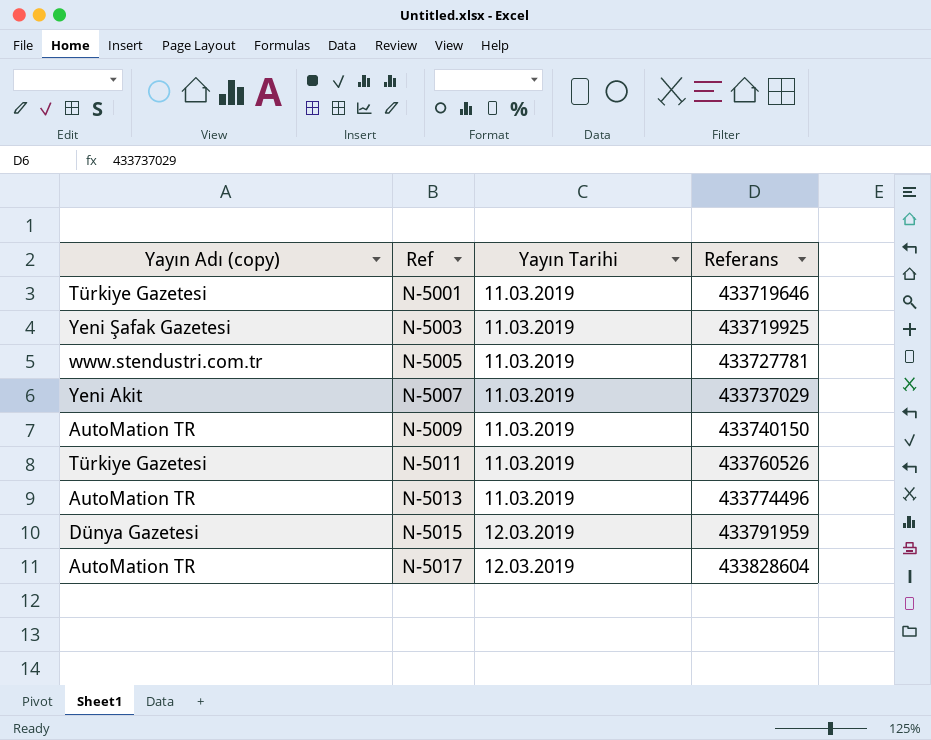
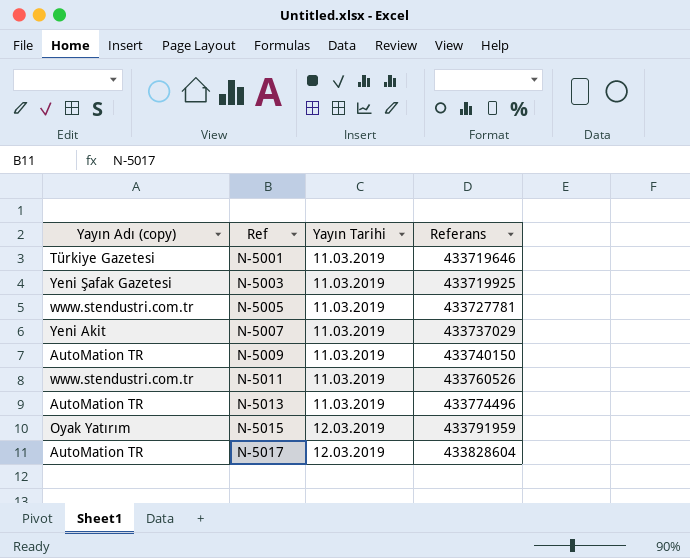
N-5011 | Yayın Adı (copy): Türkiye Gazetesi -> www.stendustri.com.tr
N-5015 | Yayın Adı (copy): Dünya Gazetesi -> Oyak Yatırım

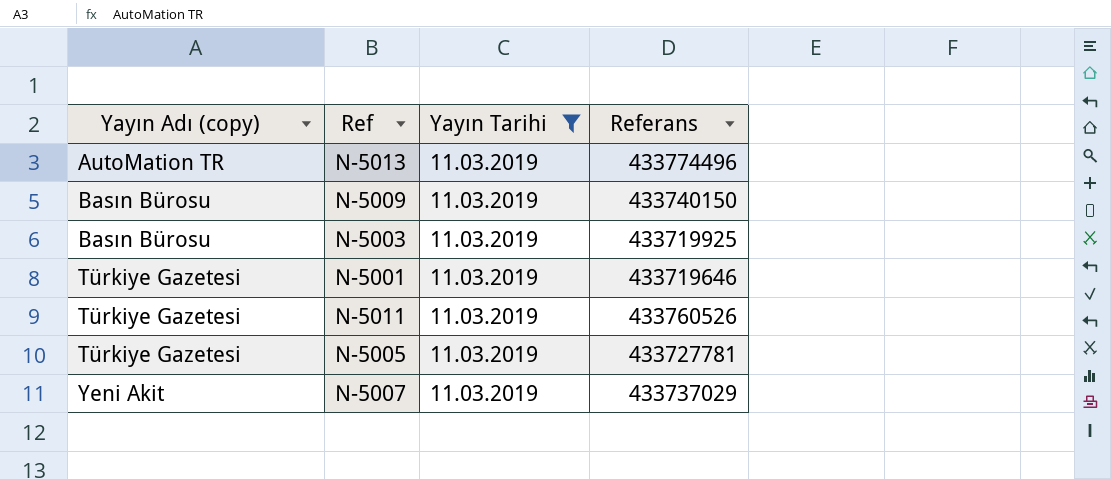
filter: none -> Yayın Tarihi = 11.03.2019
row order: Ref ascending -> Yayın Adı (copy) ascending
N-5009 | Yayın Adı (copy): AutoMation TR -> Basın Bürosu
N-5003 | Yayın Adı (copy): Yeni Şafak Gazetesi -> Basın Bürosu
N-5011 | Yayın Adı (copy): www.stendustri.com.tr -> Türkiye Gazetesi
N-5005 | Yayın Adı (copy): www.stendustri.com.tr -> Türkiye Gazetesi

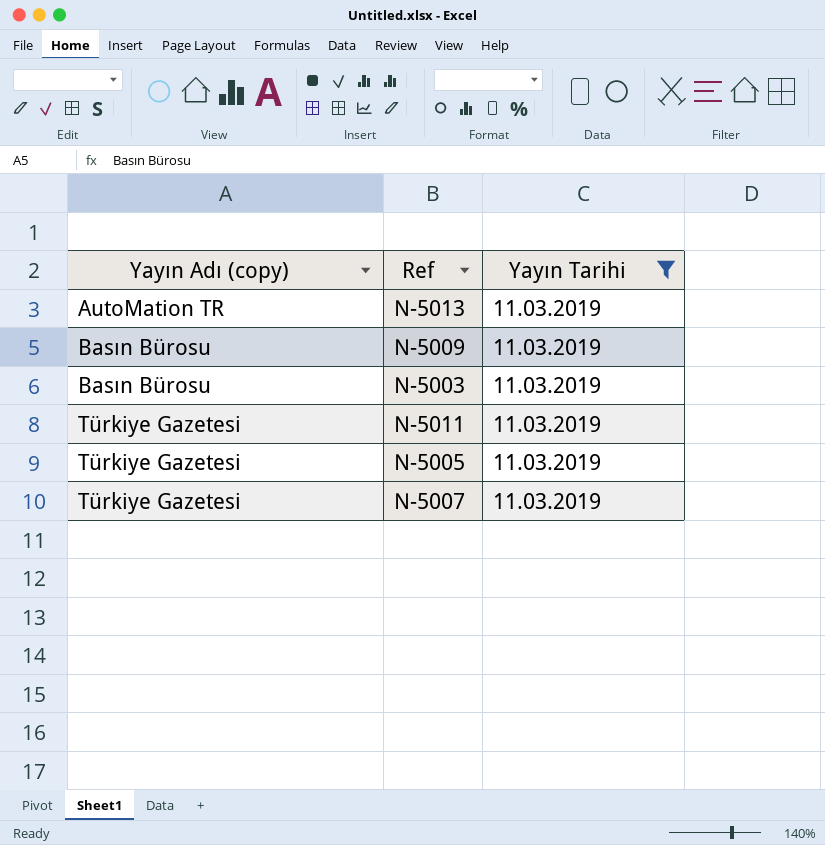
column Referans | position: 4 -> none
row N-5001: Türkiye Gazetesi | 11.03.2019 | 433719646 -> none
N-5007 | Yayın Adı (copy): Yeni Akit -> Türkiye Gazetesi

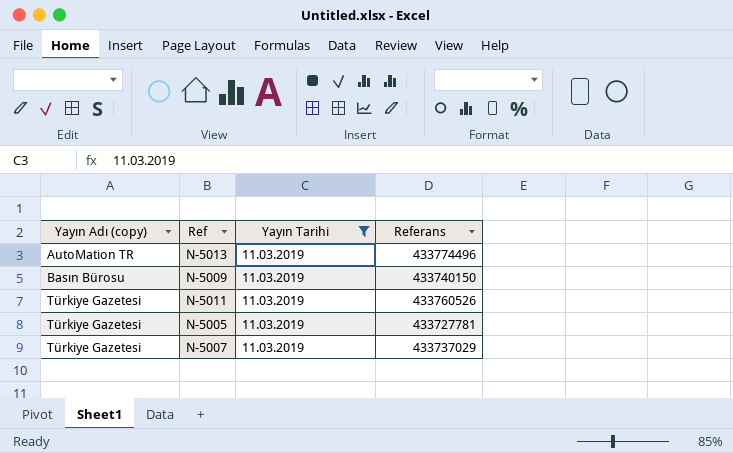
column Referans | position: none -> 4
row N-5003: Basın Bürosu | 11.03.2019 -> none

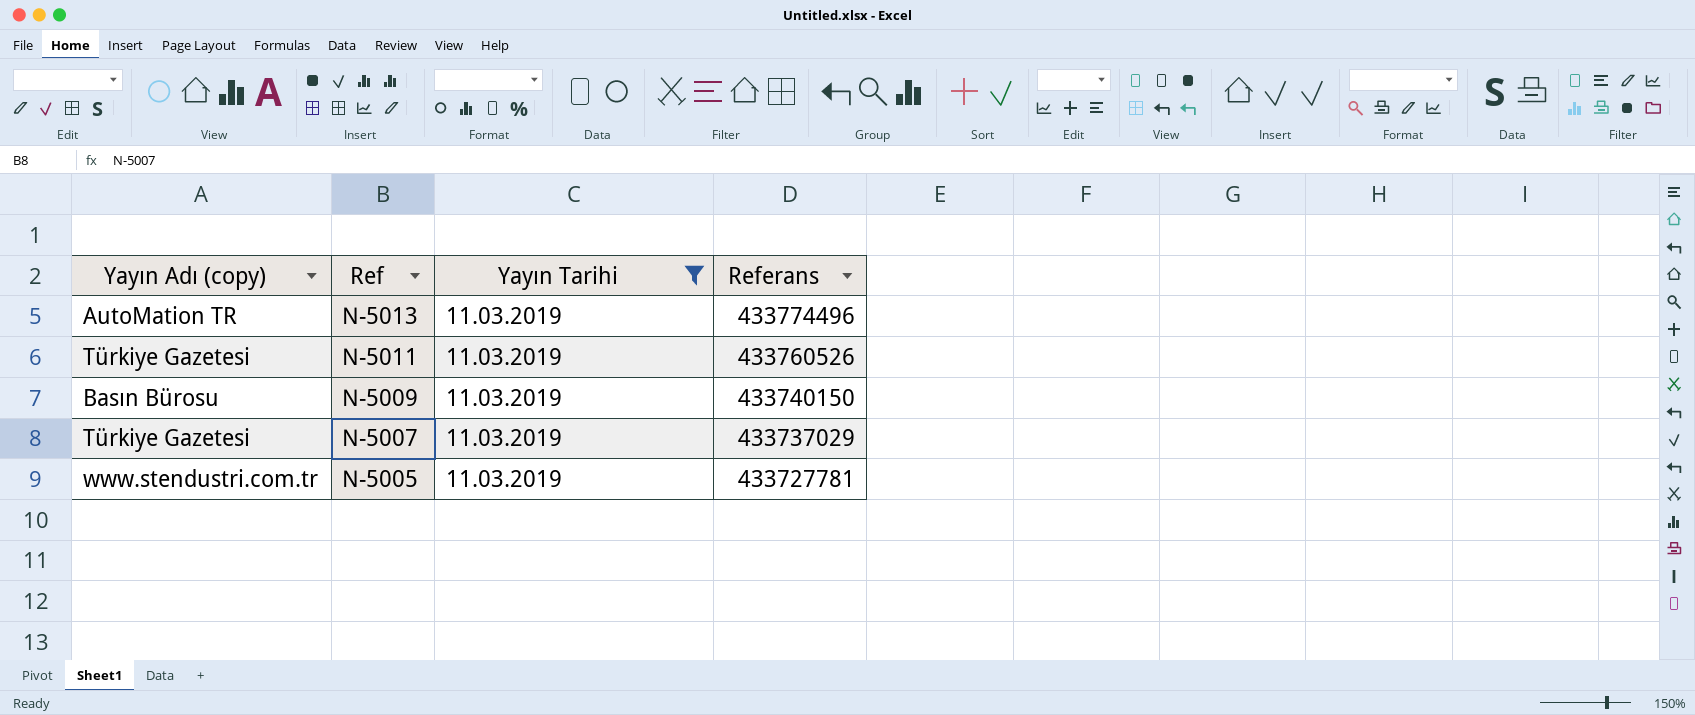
row order: Yayın Adı (copy) ascending -> Ref descending
N-5005 | Yayın Adı (copy): Türkiye Gazetesi -> www.stendustri.com.tr

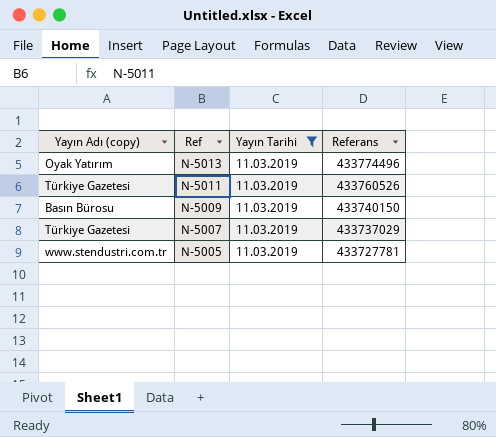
N-5013 | Yayın Adı (copy): AutoMation TR -> Oyak Yatırım

